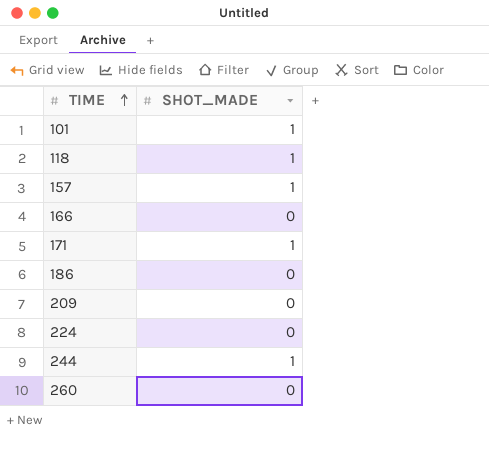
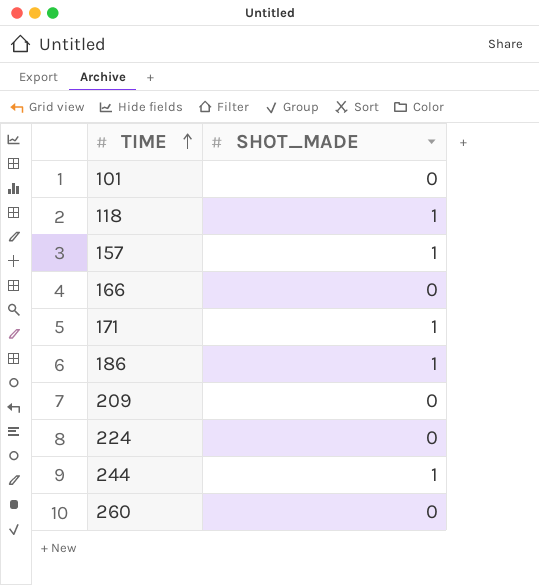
101 | SHOT_MADE: 1 -> 0
186 | SHOT_MADE: 0 -> 1

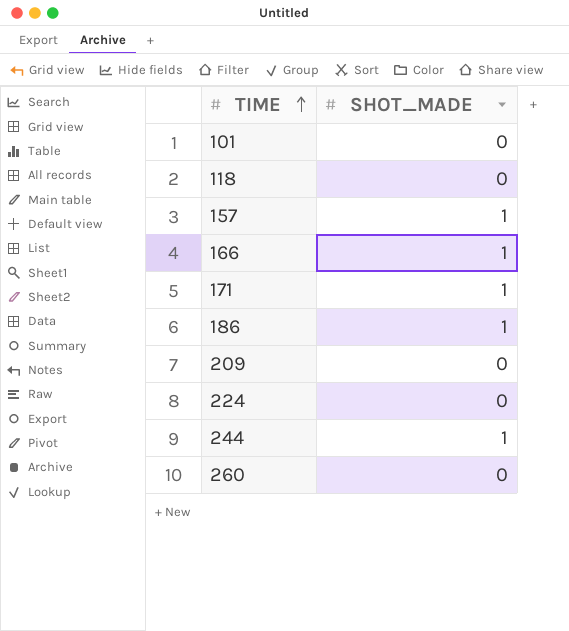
118 | SHOT_MADE: 1 -> 0
166 | SHOT_MADE: 0 -> 1

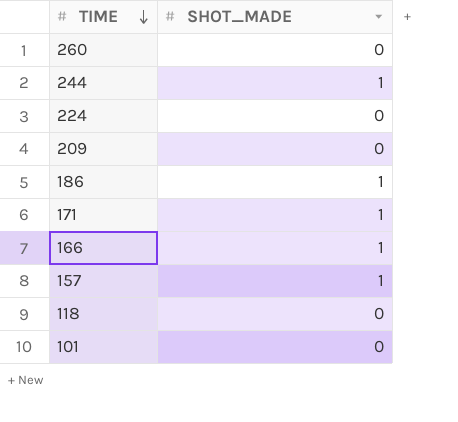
row order: TIME ascending -> TIME descending

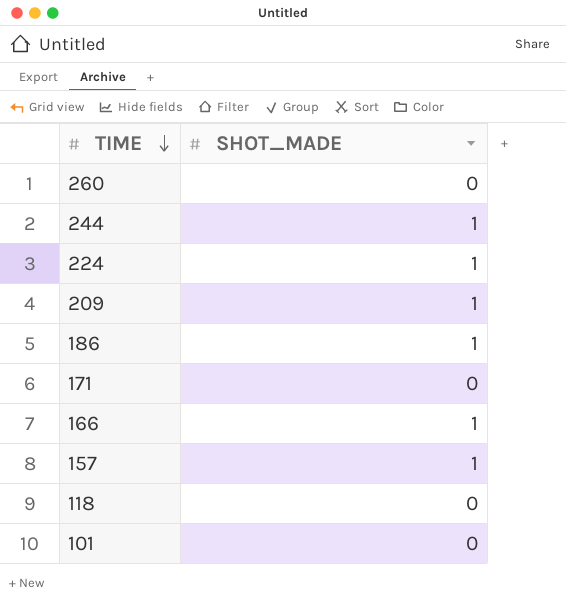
224 | SHOT_MADE: 0 -> 1
209 | SHOT_MADE: 0 -> 1
171 | SHOT_MADE: 1 -> 0

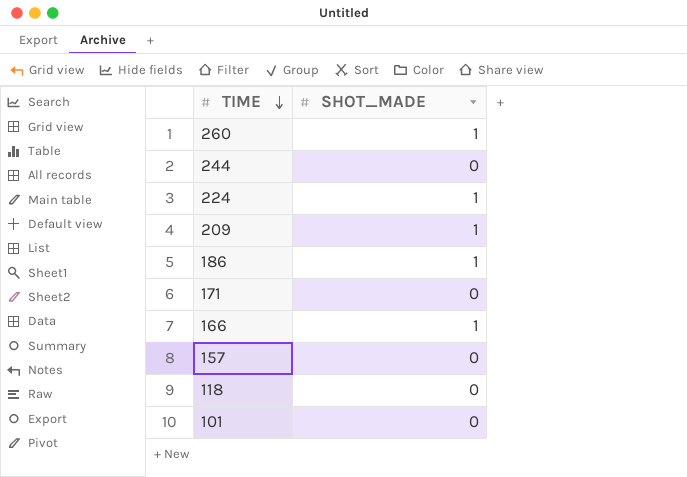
260 | SHOT_MADE: 0 -> 1
244 | SHOT_MADE: 1 -> 0
157 | SHOT_MADE: 1 -> 0

